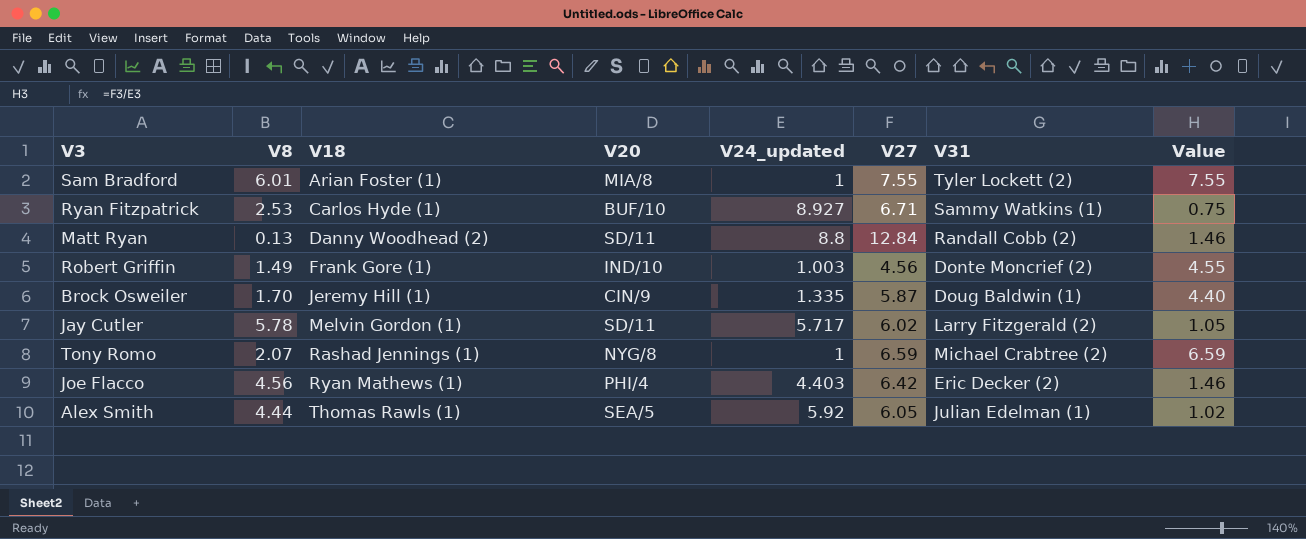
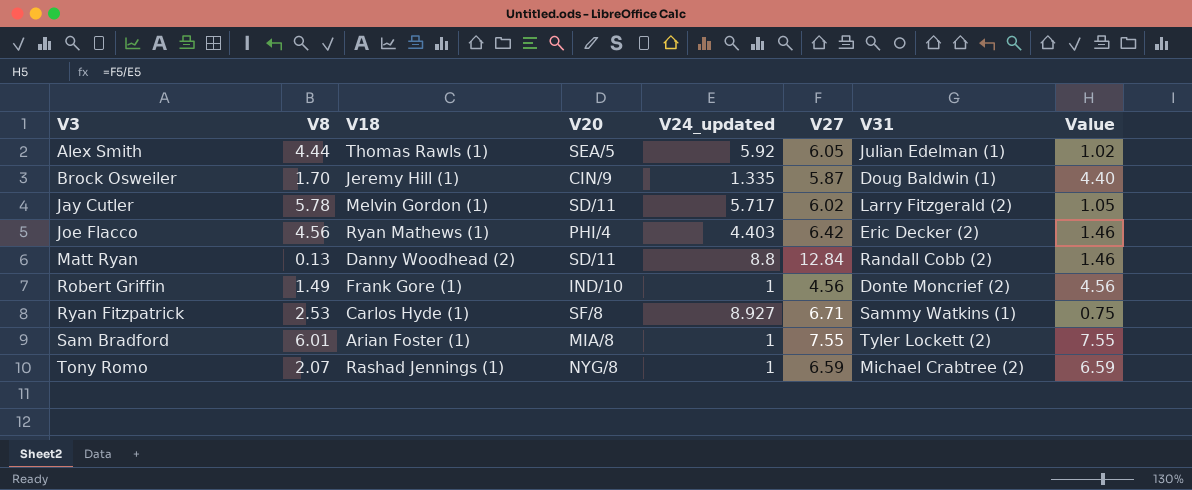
row order: V18 ascending -> V3 ascending
Robert Griffin | V24_updated: 1.003 -> 1
Robert Griffin | Value: 4.55 -> 4.56
Ryan Fitzpatrick | V20: BUF/10 -> SF/8

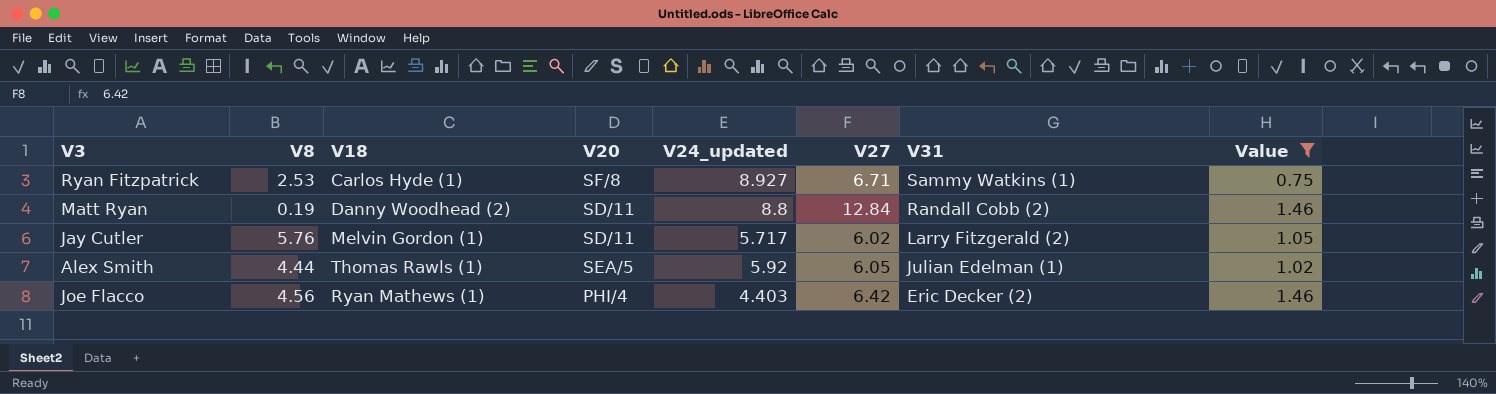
filter: none -> Value <= 1.46
row order: V3 ascending -> V31 descending
Matt Ryan | V8: 0.13 -> 0.19
Jay Cutler | V8: 5.78 -> 5.76

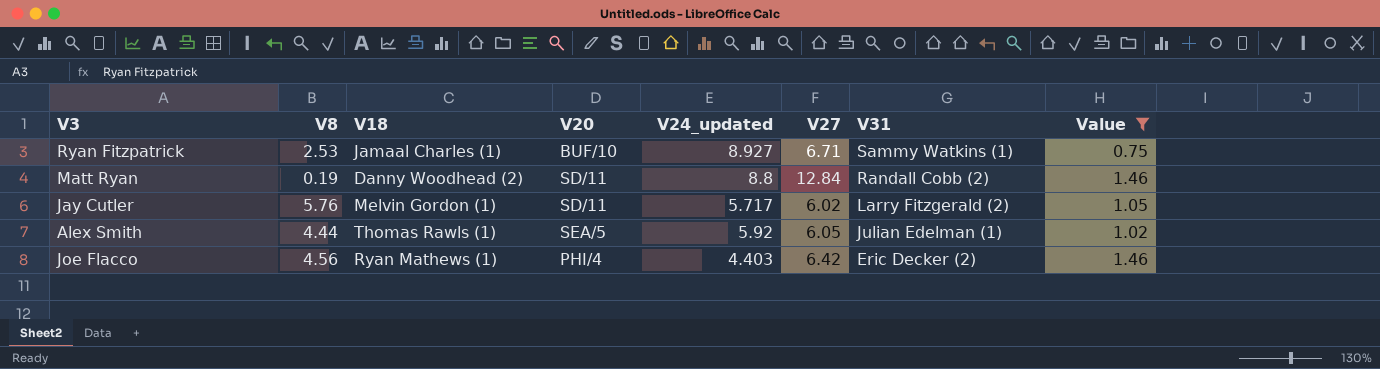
Ryan Fitzpatrick | V18: Carlos Hyde (1) -> Jamaal Charles (1)
Ryan Fitzpatrick | V20: SF/8 -> BUF/10

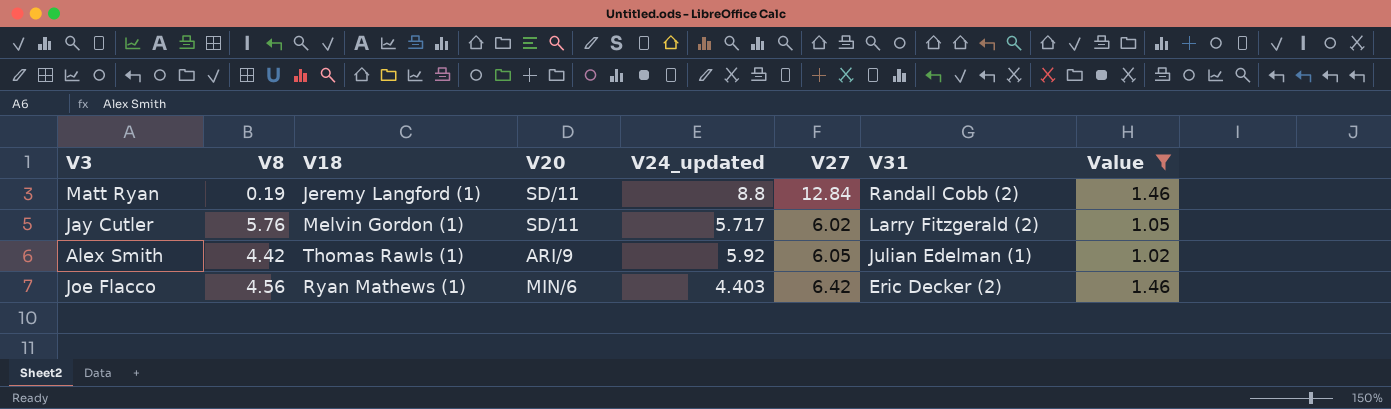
row Ryan Fitzpatrick: 2.53 | Jamaal Charles (1) | BUF/10 | 8.927 | 6.71 | Sammy Watkins (1) | 0.75 -> none
Matt Ryan | V18: Danny Woodhead (2) -> Jeremy Langford (1)
Alex Smith | V8: 4.44 -> 4.42
Alex Smith | V20: SEA/5 -> ARI/9
Joe Flacco | V20: PHI/4 -> MIN/6

